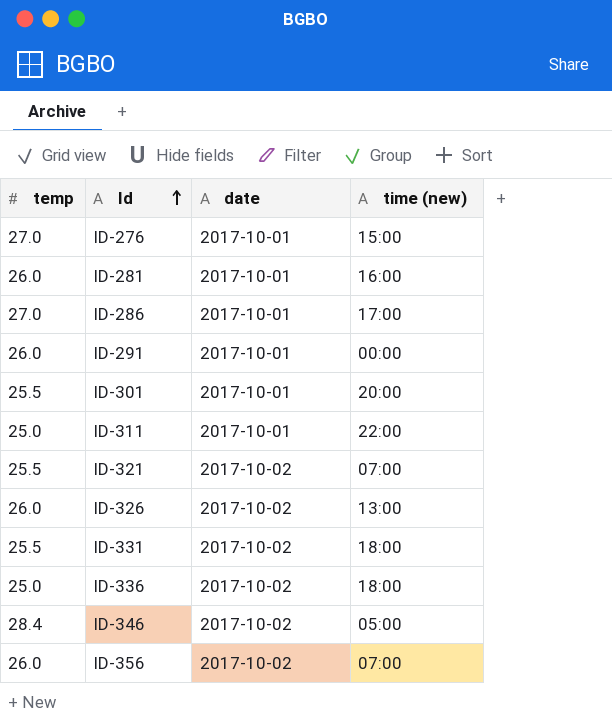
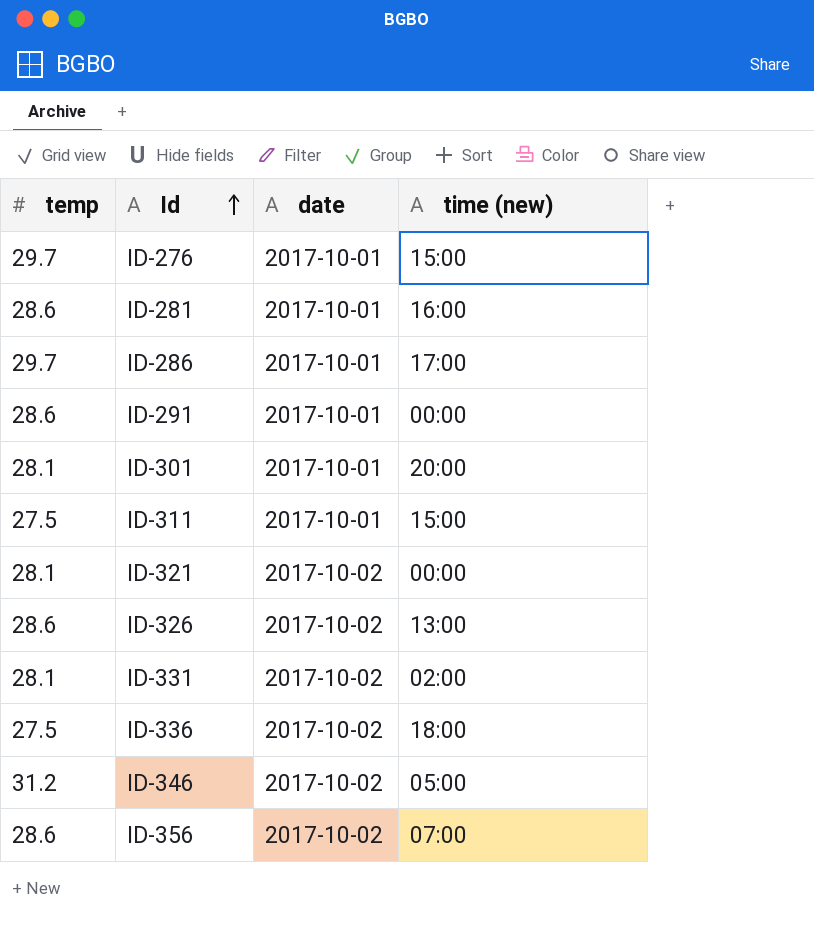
ID-276 | temp: 27.0 -> 29.7
ID-281 | temp: 26.0 -> 28.6
ID-286 | temp: 27.0 -> 29.7
ID-291 | temp: 26.0 -> 28.6
ID-301 | temp: 25.5 -> 28.1
ID-311 | temp: 25.0 -> 27.5
ID-311 | time (new): 22:00 -> 15:00
ID-321 | temp: 25.5 -> 28.1
ID-321 | time (new): 07:00 -> 00:00
ID-326 | temp: 26.0 -> 28.6
ID-331 | temp: 25.5 -> 28.1
ID-331 | time (new): 18:00 -> 02:00
ID-336 | temp: 25.0 -> 27.5
ID-346 | temp: 28.4 -> 31.2
ID-356 | temp: 26.0 -> 28.6

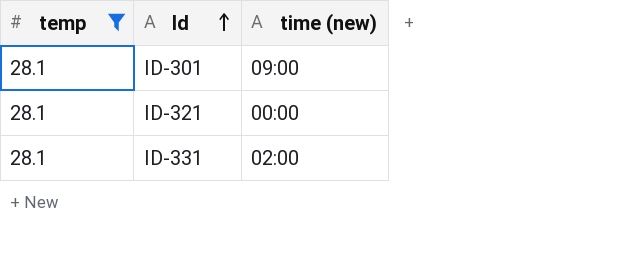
filter: none -> temp = 28.1
column date | position: 3 -> none
ID-301 | time (new): 20:00 -> 09:00

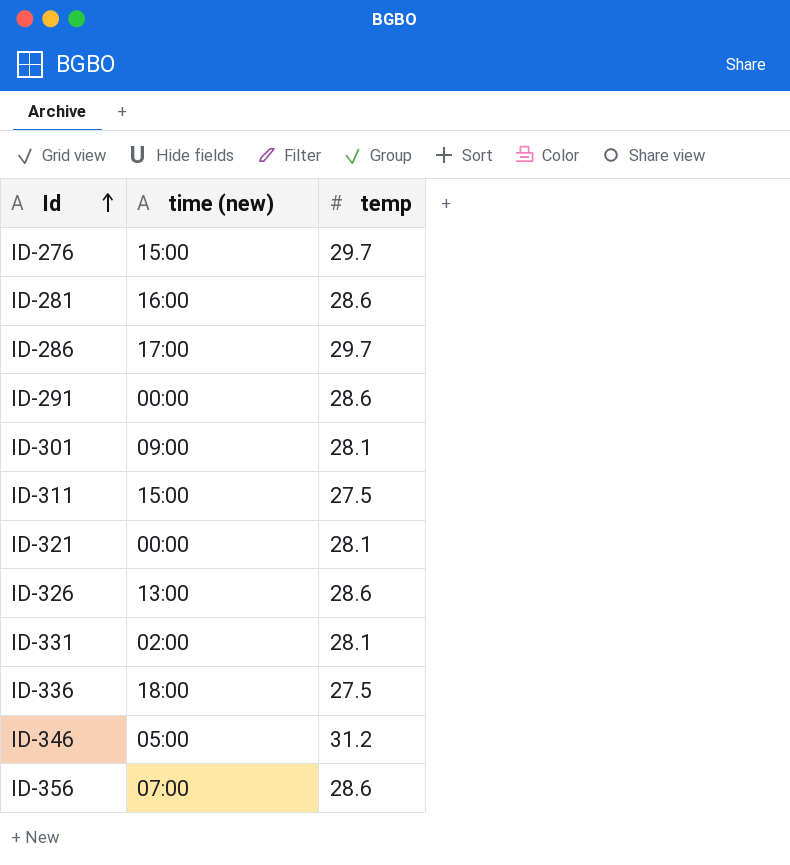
filter: temp = 28.1 -> none
column temp | position: 1 -> 3

